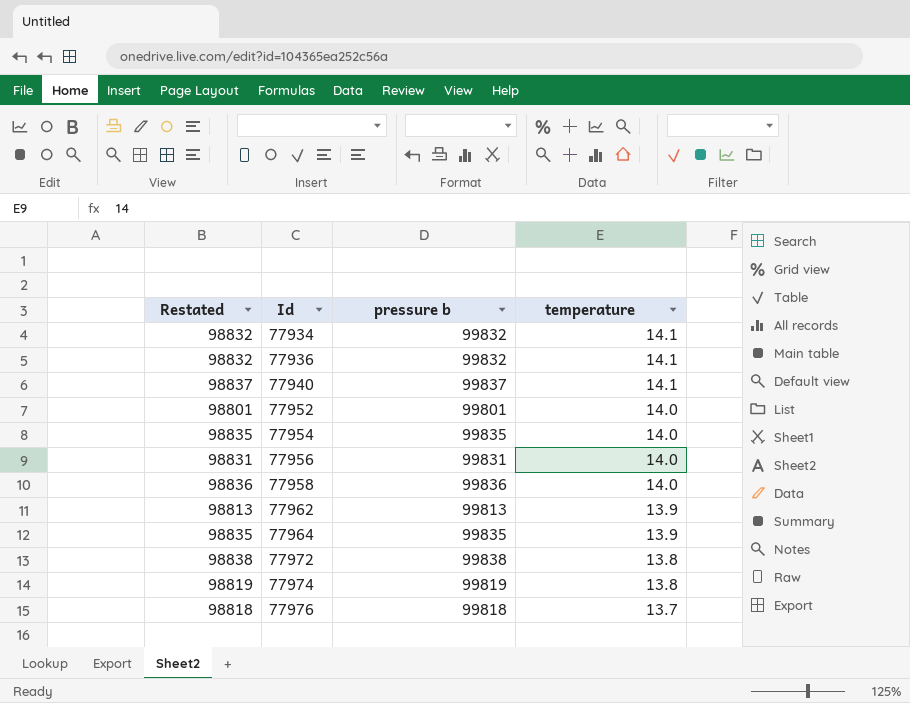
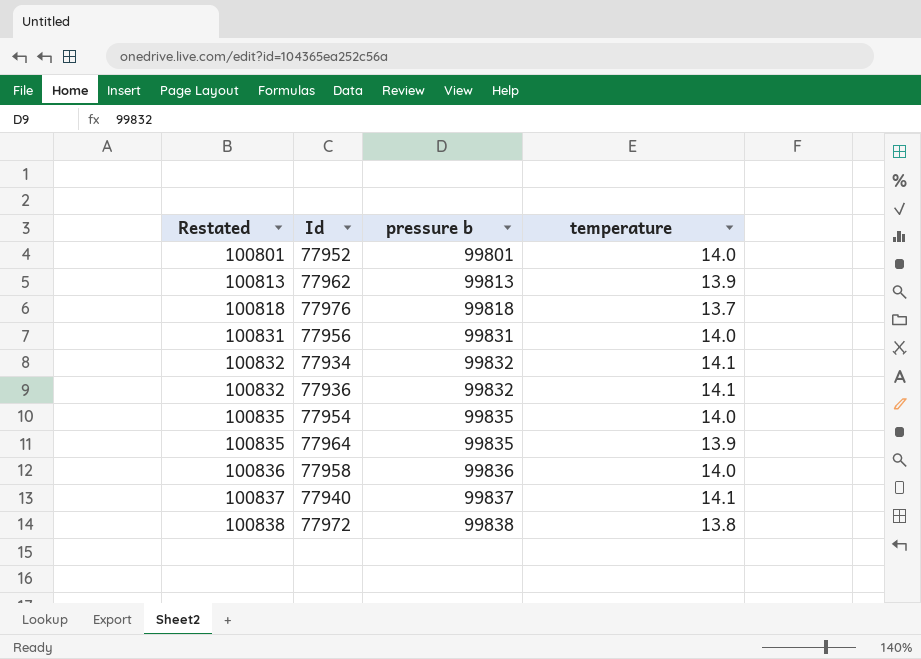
row order: Id ascending -> Restated ascending
column Restated | formula: [pressure b] - 1000 -> [pressure b] + 1000
row 77974: 98819 | 99819 | 13.8 -> none

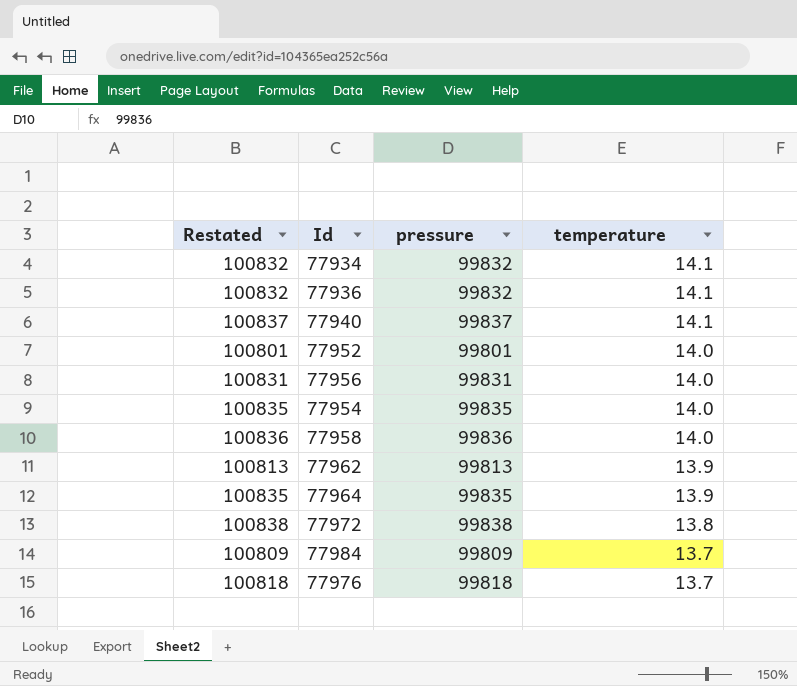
row order: Restated ascending -> temperature descending
column name: pressure b -> pressure
row 77984: none -> 100809 | 99809 | 13.7

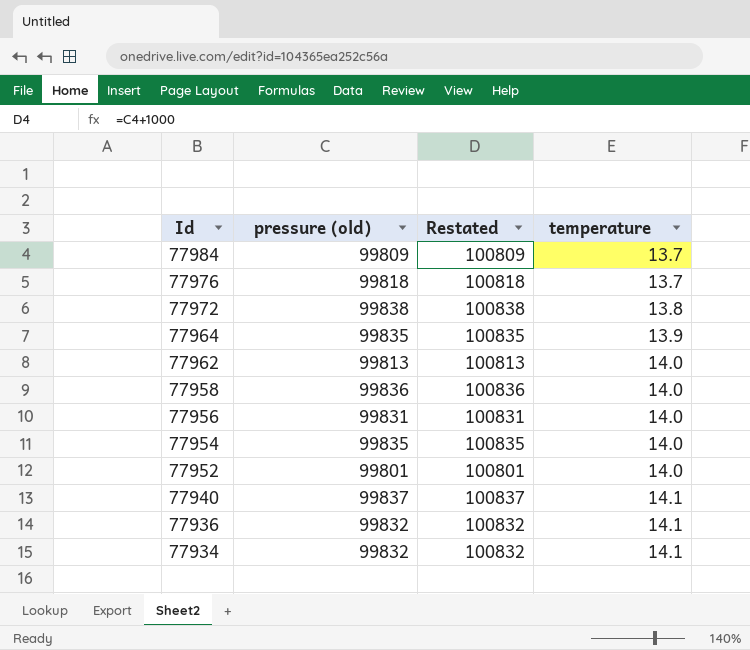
row order: temperature descending -> Id descending
column name: pressure -> pressure (old)
column Restated | position: 1 -> 3
77962 | temperature: 13.9 -> 14.0

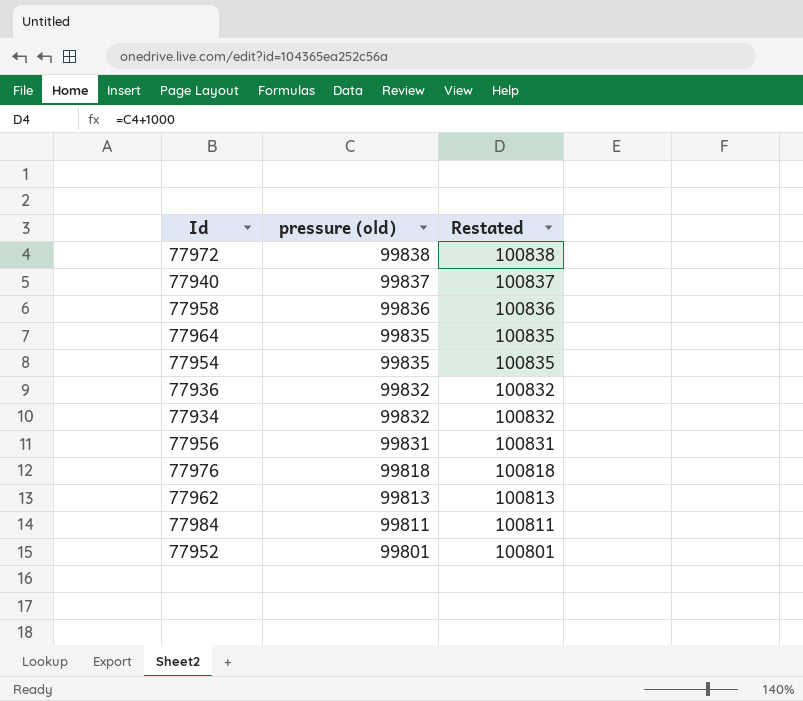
row order: Id descending -> pressure (old) descending
column temperature | position: 4 -> none
77984 | pressure (old): 99809 -> 99811
77984 | Restated: 100809 -> 100811

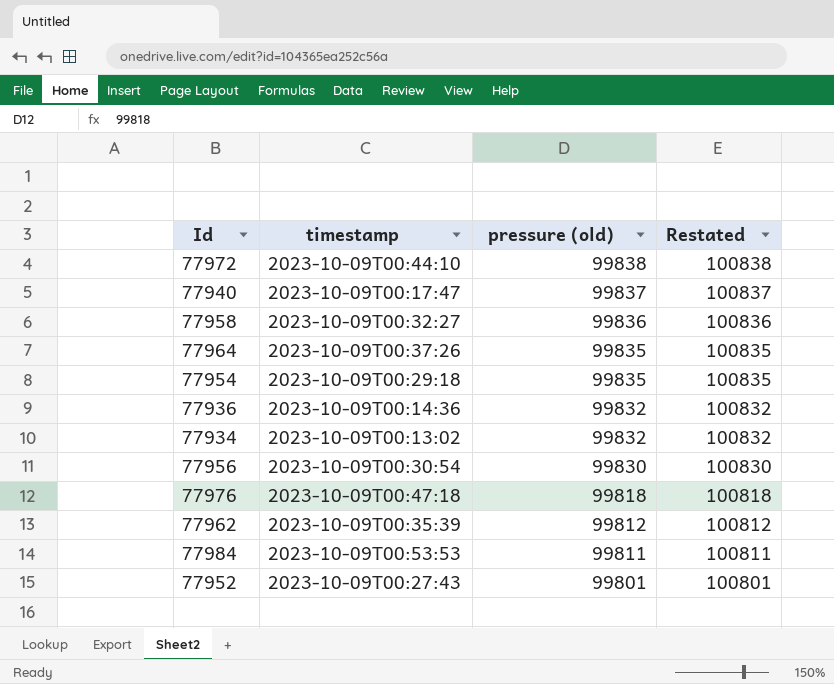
column timestamp | position: none -> 2
77956 | pressure (old): 99831 -> 99830
77956 | Restated: 100831 -> 100830
77962 | pressure (old): 99813 -> 99812
77962 | Restated: 100813 -> 100812

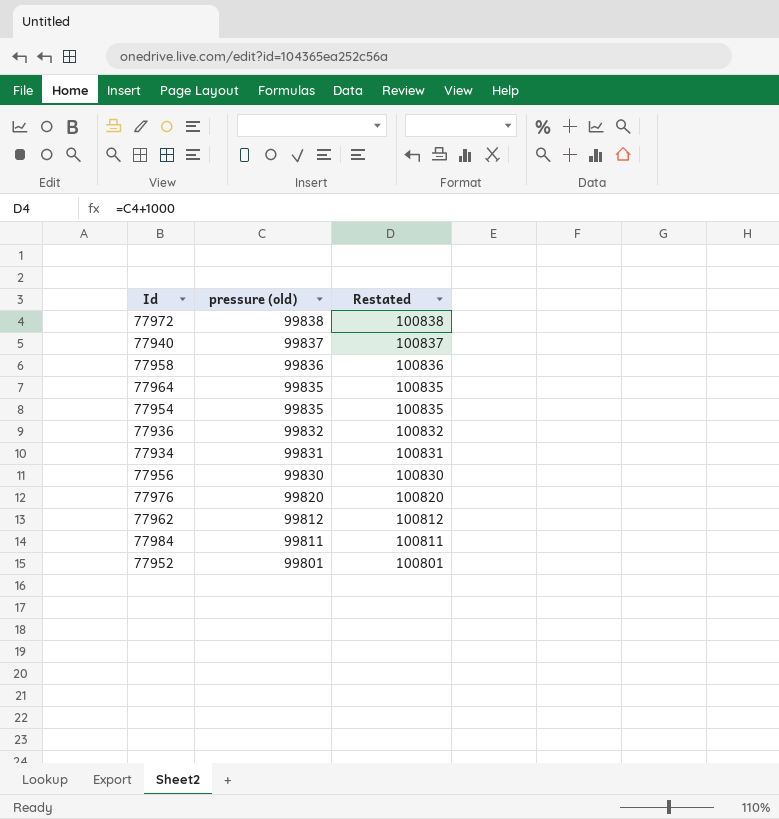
column timestamp | position: 2 -> none
77934 | pressure (old): 99832 -> 99831
77934 | Restated: 100832 -> 100831
77976 | pressure (old): 99818 -> 99820
77976 | Restated: 100818 -> 100820

